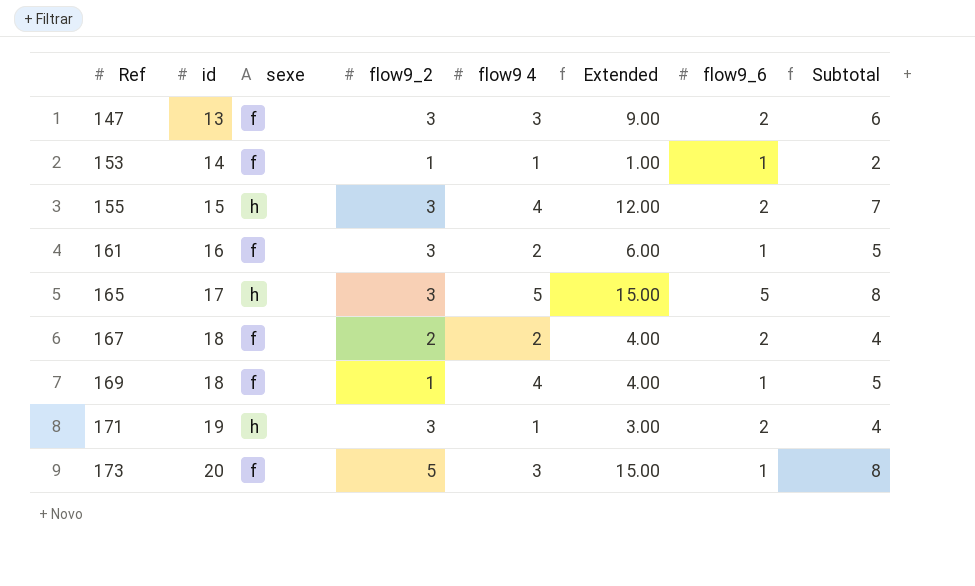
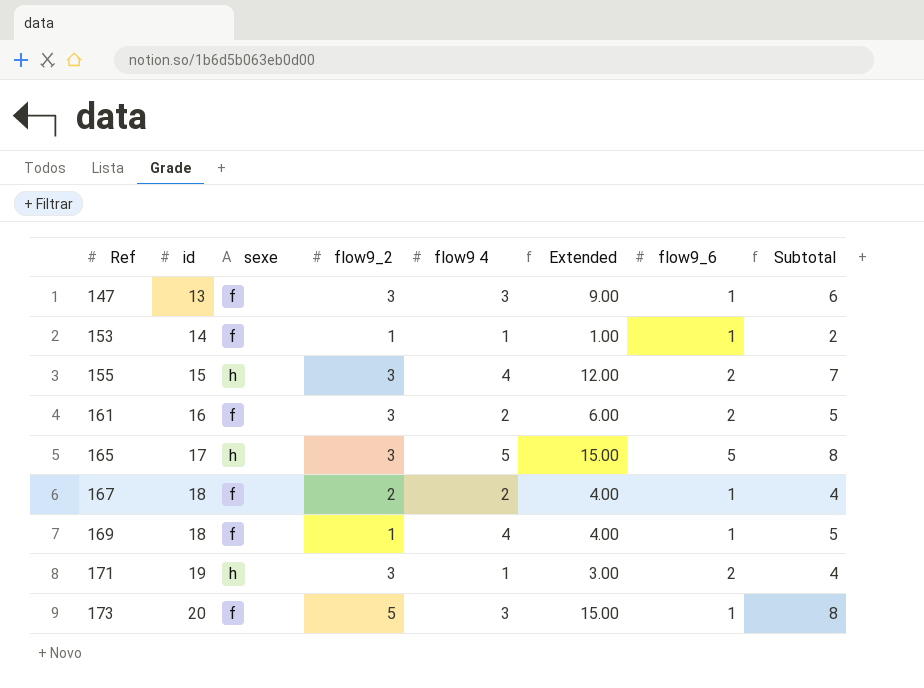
147 | flow9_6: 2 -> 1
161 | flow9_6: 1 -> 2
167 | flow9_6: 2 -> 1

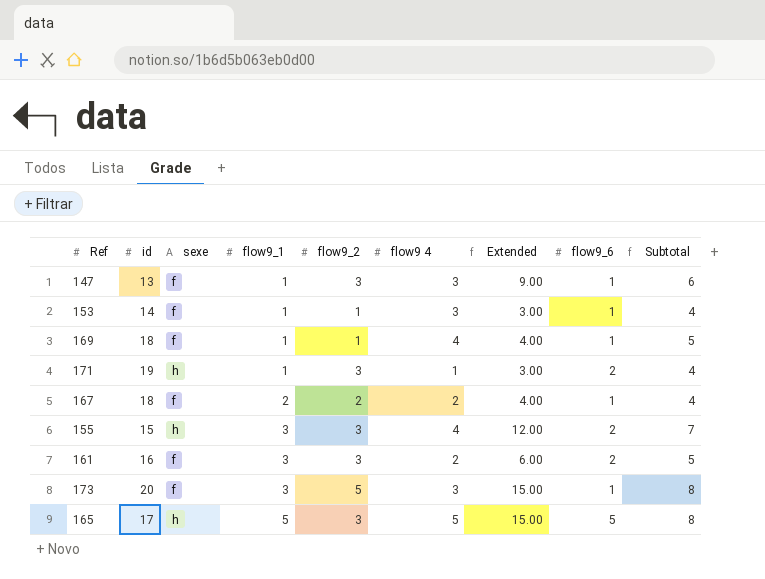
row order: Ref ascending -> flow9_1 ascending
column flow9_1 | position: none -> 4
153 | flow9 4: 1 -> 3
153 | Extended: 1.00 -> 3.00
153 | Subtotal: 2 -> 4

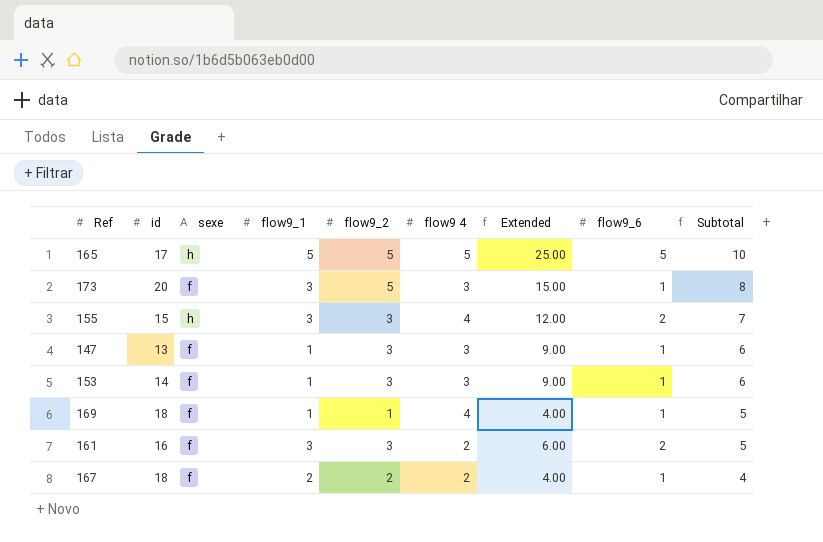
row order: flow9_1 ascending -> Subtotal descending
row 171: 19 | h | 1 | 3 | 1 | 3.00 | 2 | 4 -> none
165 | flow9_2: 3 -> 5
165 | Extended: 15.00 -> 25.00
165 | Subtotal: 8 -> 10
153 | flow9_2: 1 -> 3
153 | Extended: 3.00 -> 9.00
153 | Subtotal: 4 -> 6

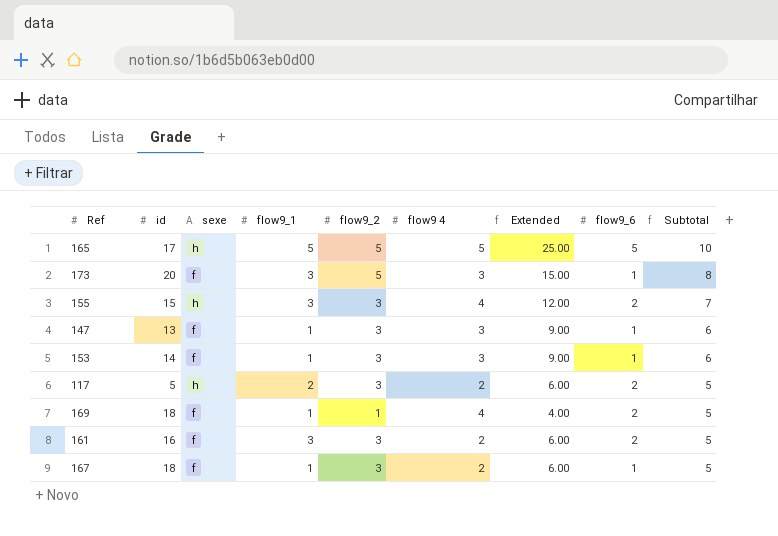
row 117: none -> 5 | h | 2 | 3 | 2 | 6.00 | 2 | 5
169 | flow9_6: 1 -> 2
167 | flow9_1: 2 -> 1
167 | flow9_2: 2 -> 3
167 | Extended: 4.00 -> 6.00
167 | Subtotal: 4 -> 5

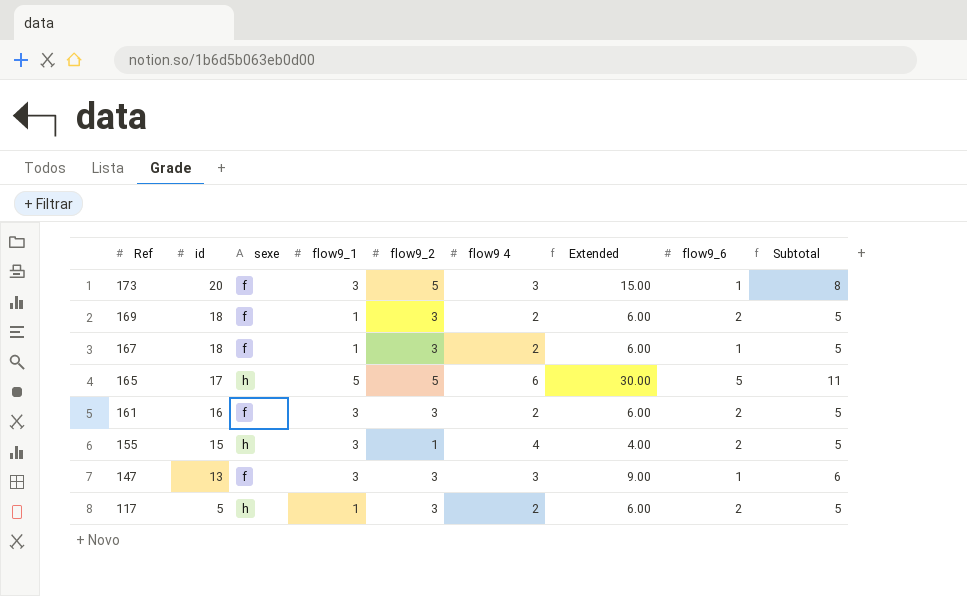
row order: Subtotal descending -> Ref descending
row 153: 14 | f | 1 | 3 | 3 | 9.00 | 1 | 6 -> none
169 | flow9_2: 1 -> 3
169 | flow9 4: 4 -> 2
169 | Extended: 4.00 -> 6.00
165 | flow9 4: 5 -> 6
165 | Extended: 25.00 -> 30.00
165 | Subtotal: 10 -> 11
155 | flow9_2: 3 -> 1
155 | Extended: 12.00 -> 4.00
155 | Subtotal: 7 -> 5
147 | flow9_1: 1 -> 3
117 | flow9_1: 2 -> 1

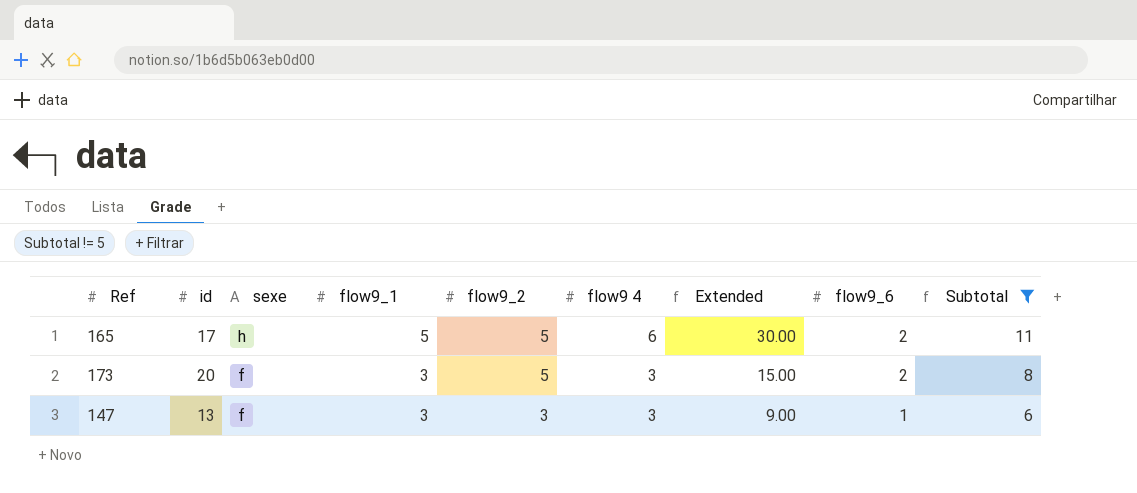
filter: none -> Subtotal != 5
row order: Ref descending -> sexe descending
165 | flow9_6: 5 -> 2
173 | flow9_6: 1 -> 2

